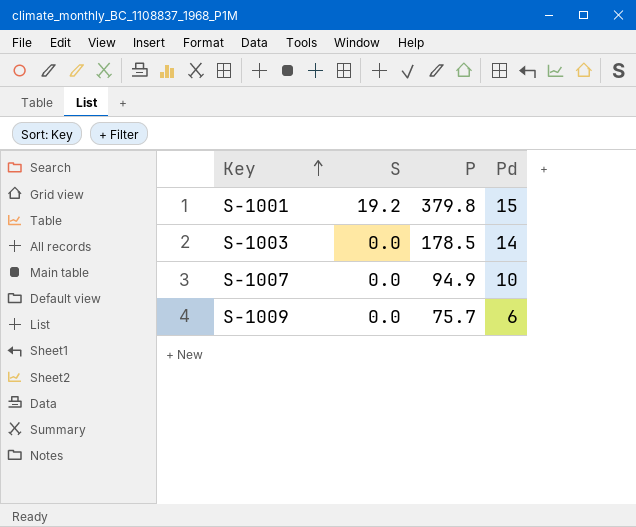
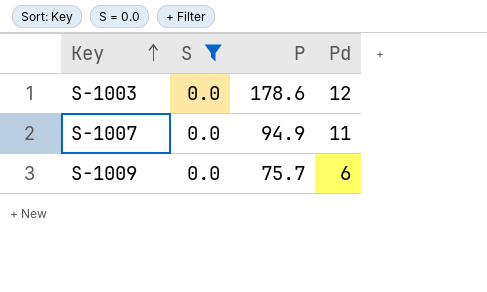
filter: none -> S = 0.0
S-1003 | P: 178.5 -> 178.6
S-1003 | Pd: 14 -> 12
S-1007 | Pd: 10 -> 11

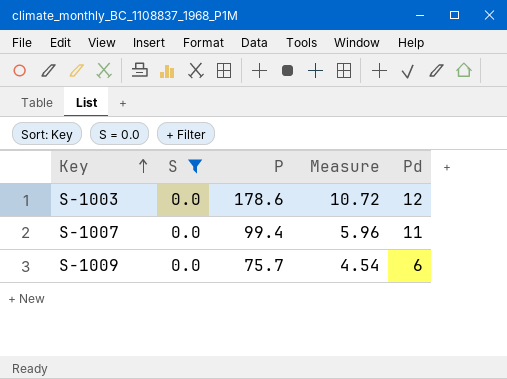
column Measure | formula: none -> [P] * 0.06
S-1007 | P: 94.9 -> 99.4

